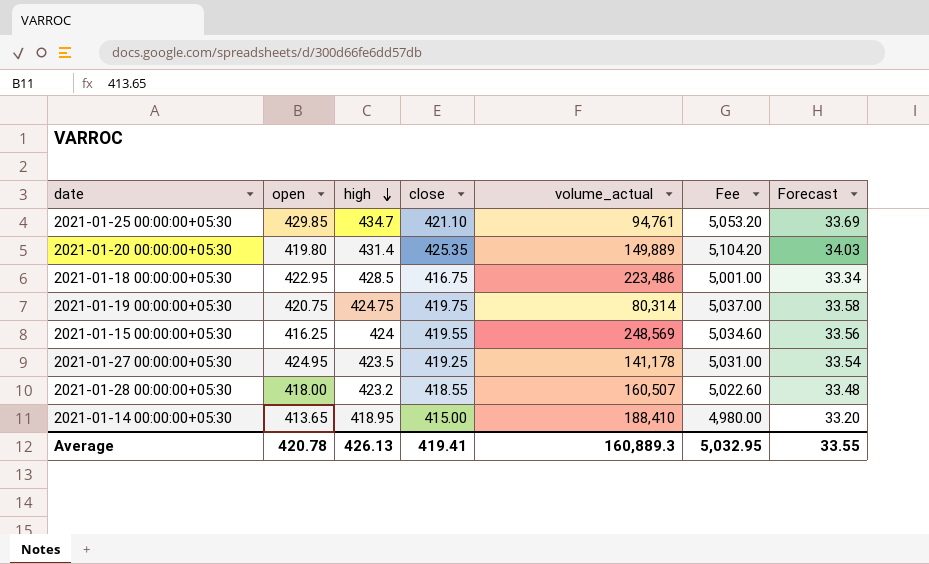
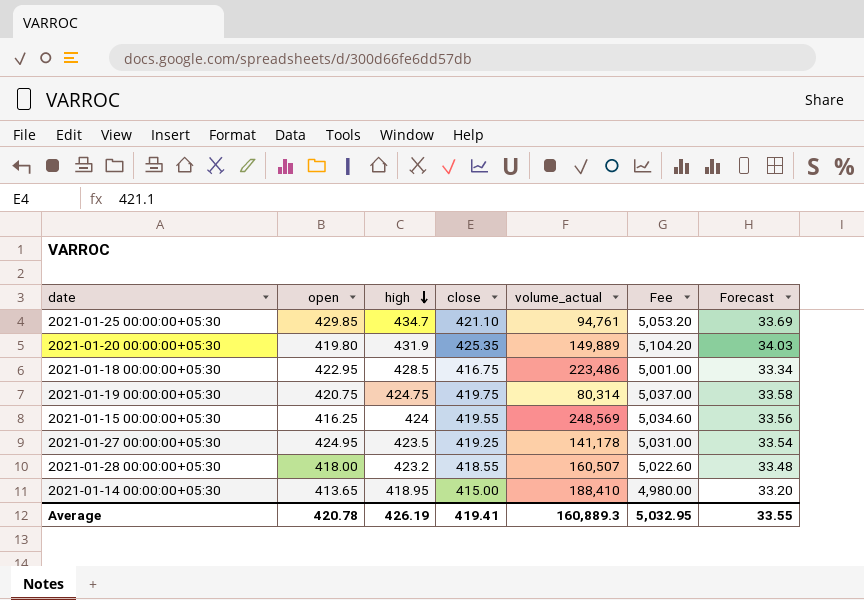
2021-01-20 00:00:00+05:30 | high: 431.4 -> 431.9
Average | high: 426.13 -> 426.19

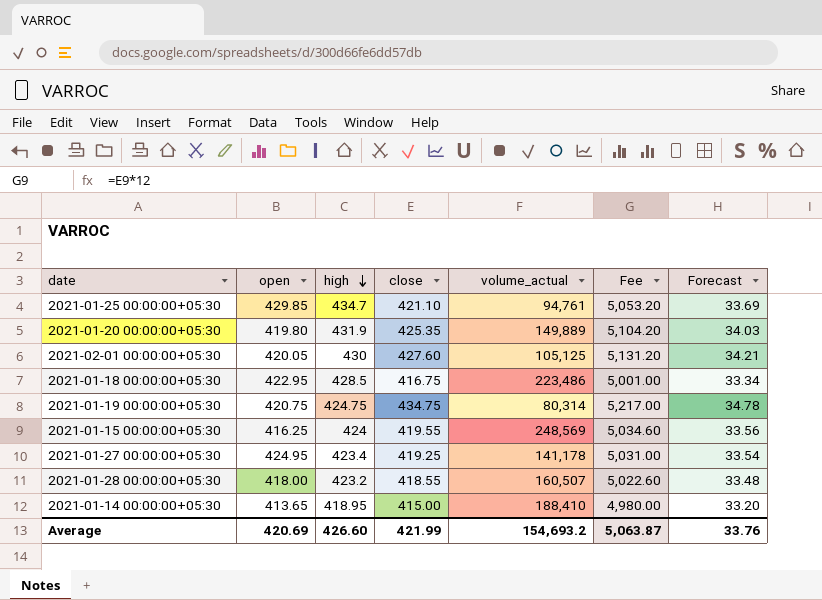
row 2021-02-01 00:00:00+05:30: none -> 420.05 | 430 | 427.60 | 105,125 | 5,131.20 | 34.21
2021-01-19 00:00:00+05:30 | close: 419.75 -> 434.75
2021-01-19 00:00:00+05:30 | Fee: 5,037.00 -> 5,217.00
2021-01-19 00:00:00+05:30 | Forecast: 33.58 -> 34.78
2021-01-27 00:00:00+05:30 | high: 423.5 -> 423.4
Average | open: 420.78 -> 420.69
Average | high: 426.19 -> 426.60
Average | close: 419.41 -> 421.99
Average | volume_actual: 160,889.3 -> 154,693.2
Average | Fee: 5,032.95 -> 5,063.87
Average | Forecast: 33.55 -> 33.76

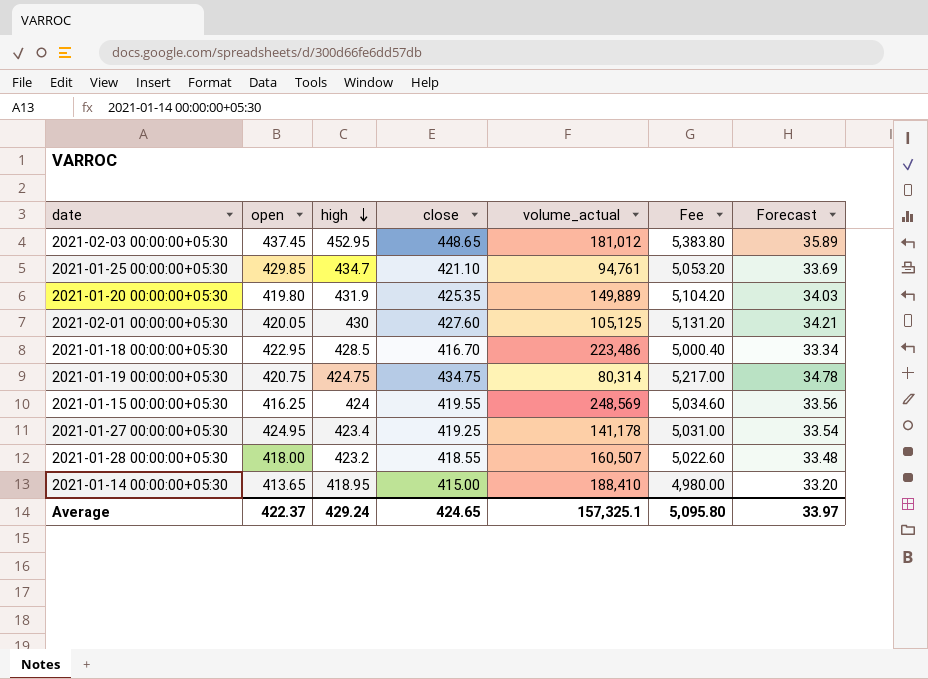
row 2021-02-03 00:00:00+05:30: none -> 437.45 | 452.95 | 448.65 | 181,012 | 5,383.80 | 35.89
2021-01-18 00:00:00+05:30 | close: 416.75 -> 416.70
2021-01-18 00:00:00+05:30 | Fee: 5,001.00 -> 5,000.40
Average | open: 420.69 -> 422.37
Average | high: 426.60 -> 429.24
Average | close: 421.99 -> 424.65
Average | volume_actual: 154,693.2 -> 157,325.1
Average | Fee: 5,063.87 -> 5,095.80
Average | Forecast: 33.76 -> 33.97

